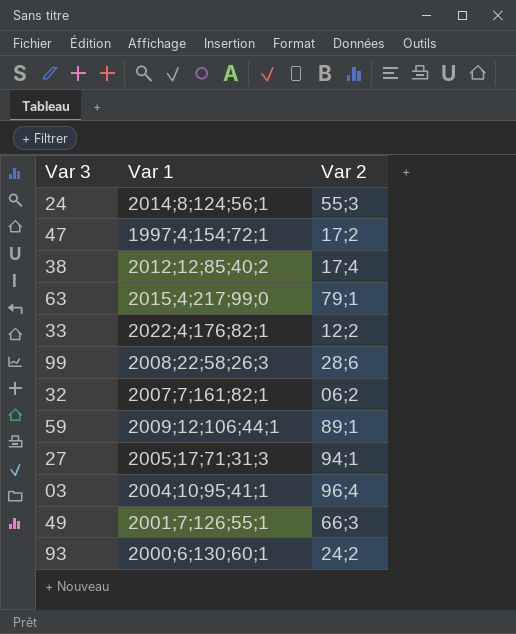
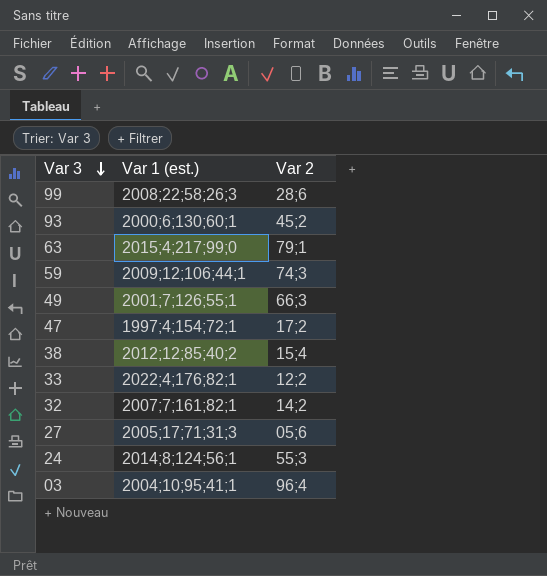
row order: none -> Var 3 descending
column name: Var 1 -> Var 1 (est.)
93 | Var 2: 24;2 -> 45;2
59 | Var 2: 89;1 -> 74;3
38 | Var 2: 17;4 -> 15;4
32 | Var 2: 06;2 -> 14;2
27 | Var 2: 94;1 -> 05;6

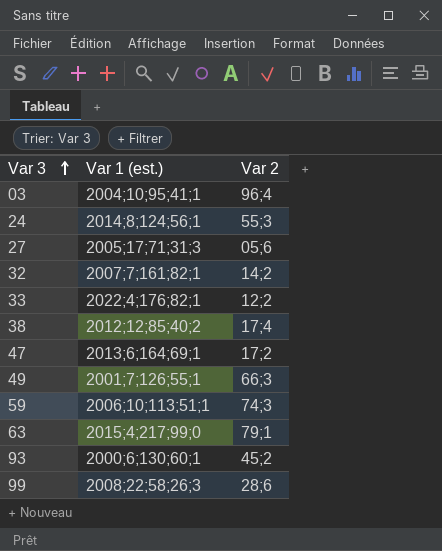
row order: Var 3 descending -> Var 3 ascending
38 | Var 2: 15;4 -> 17;4
47 | Var 1 (est.): 1997;4;154;72;1 -> 2013;6;164;69;1
59 | Var 1 (est.): 2009;12;106;44;1 -> 2006;10;113;51;1

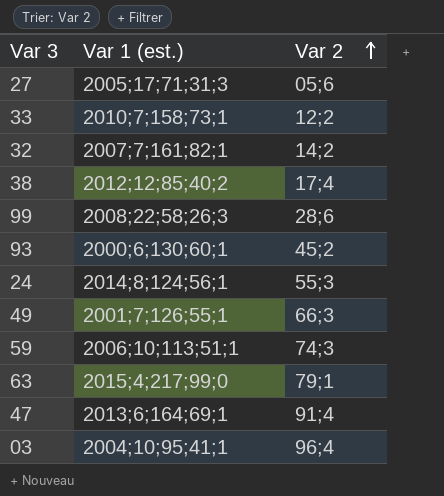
row order: Var 3 ascending -> Var 2 ascending
33 | Var 1 (est.): 2022;4;176;82;1 -> 2010;7;158;73;1
47 | Var 2: 17;2 -> 91;4

